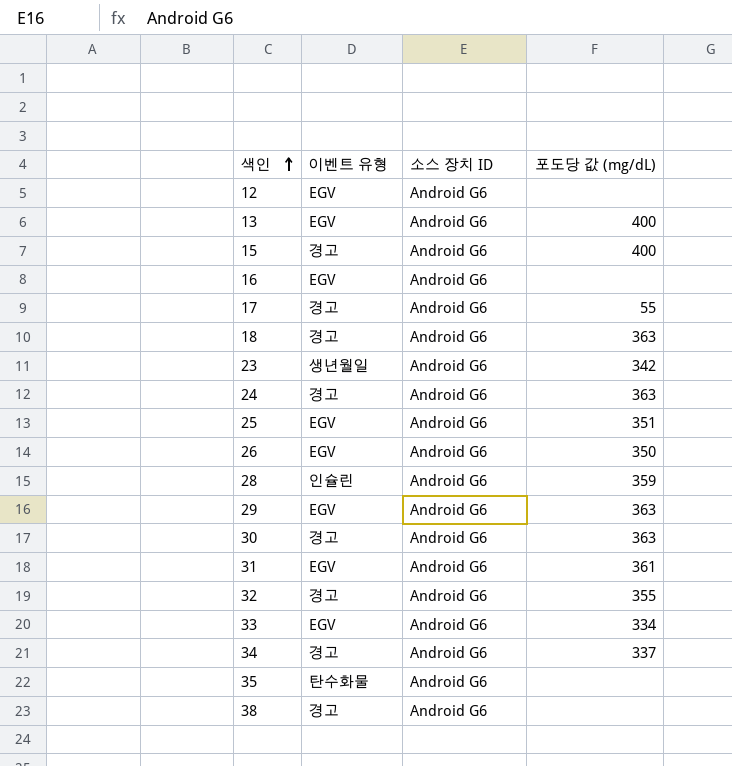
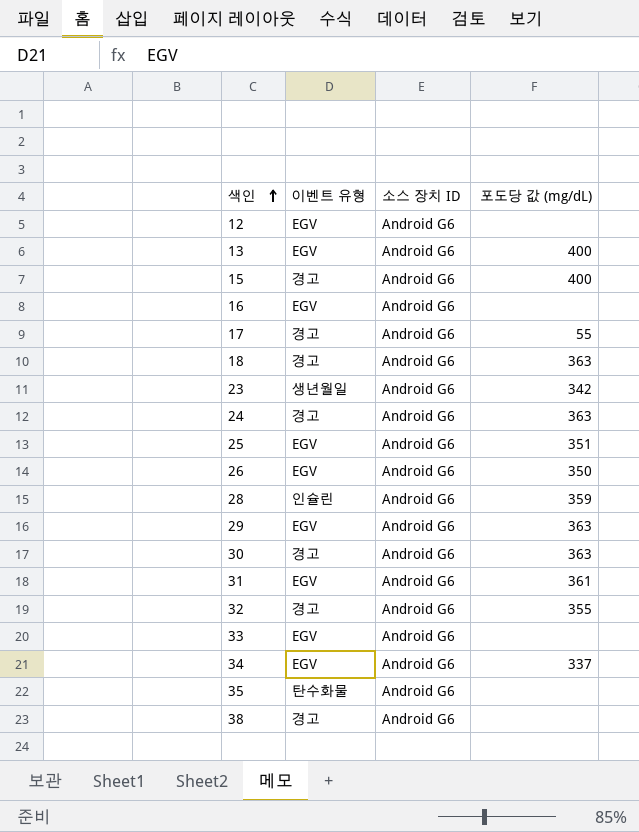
33 | 포도당 값 (mg/dL): 334 -> none
34 | 이벤트 유형: 경고 -> EGV

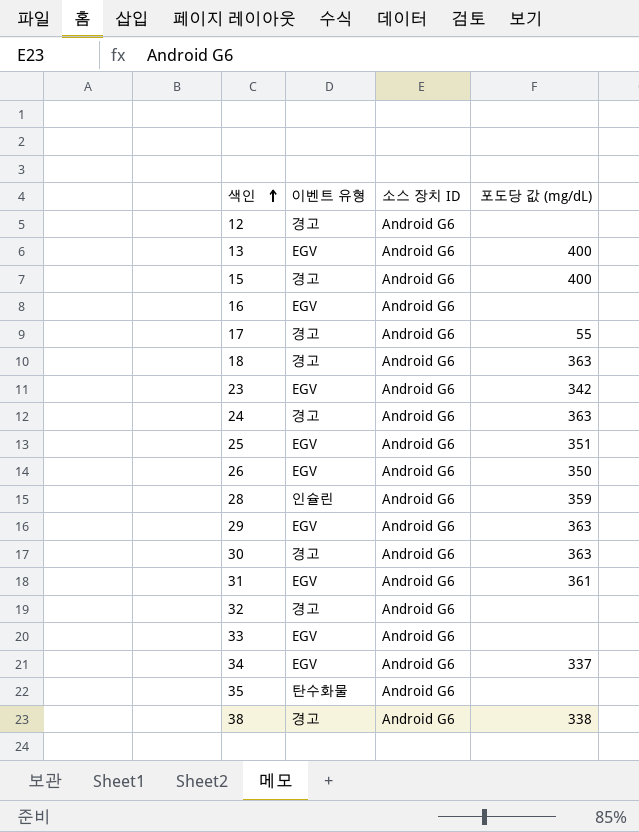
12 | 이벤트 유형: EGV -> 경고
23 | 이벤트 유형: 생년월일 -> EGV
32 | 포도당 값 (mg/dL): 355 -> none
38 | 포도당 값 (mg/dL): none -> 338

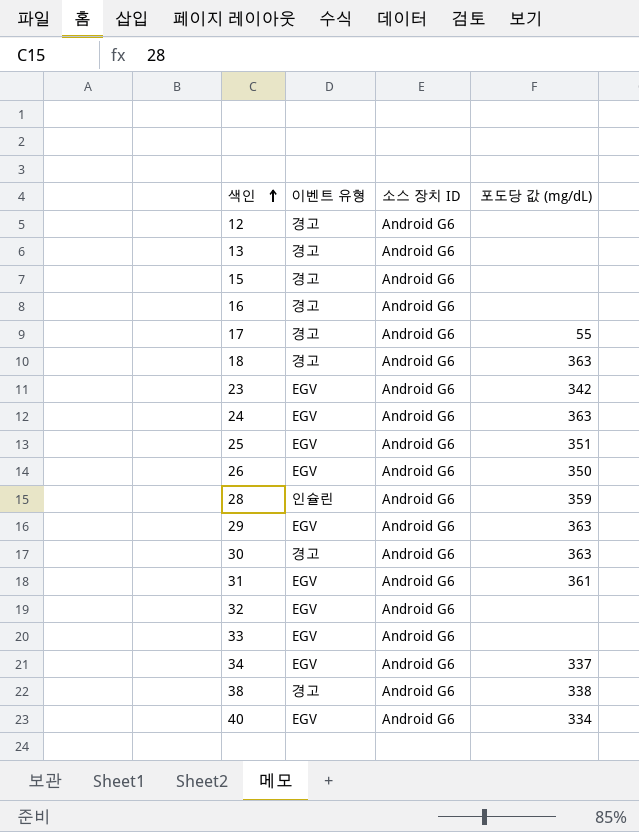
row 35: 탄수화물 | Android G6 | none -> none
13 | 이벤트 유형: EGV -> 경고
13 | 포도당 값 (mg/dL): 400 -> none
15 | 포도당 값 (mg/dL): 400 -> none
16 | 이벤트 유형: EGV -> 경고
24 | 이벤트 유형: 경고 -> EGV
32 | 이벤트 유형: 경고 -> EGV
row 40: none -> EGV | Android G6 | 334

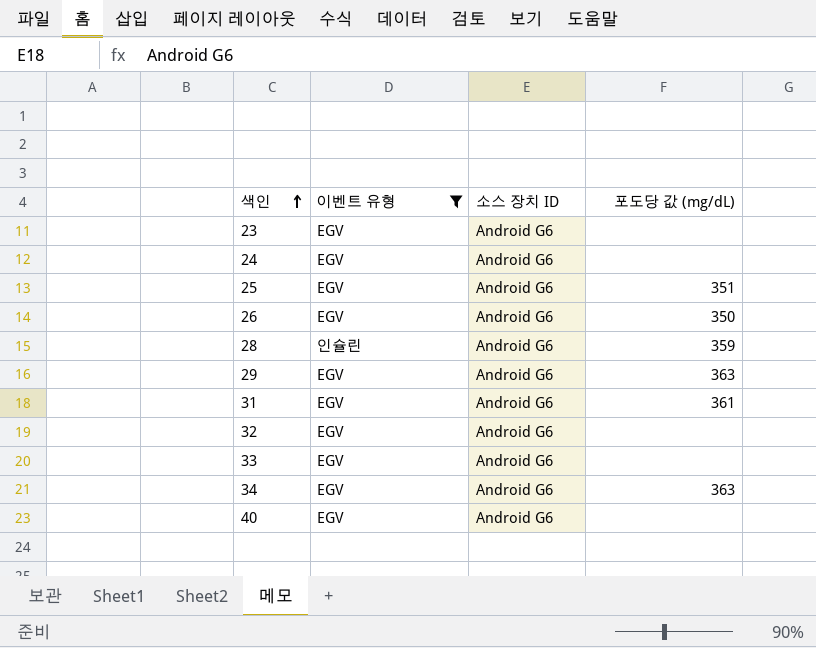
filter: none -> 이벤트 유형 != 경고
23 | 포도당 값 (mg/dL): 342 -> none
24 | 포도당 값 (mg/dL): 363 -> none
34 | 포도당 값 (mg/dL): 337 -> 363
40 | 포도당 값 (mg/dL): 334 -> none

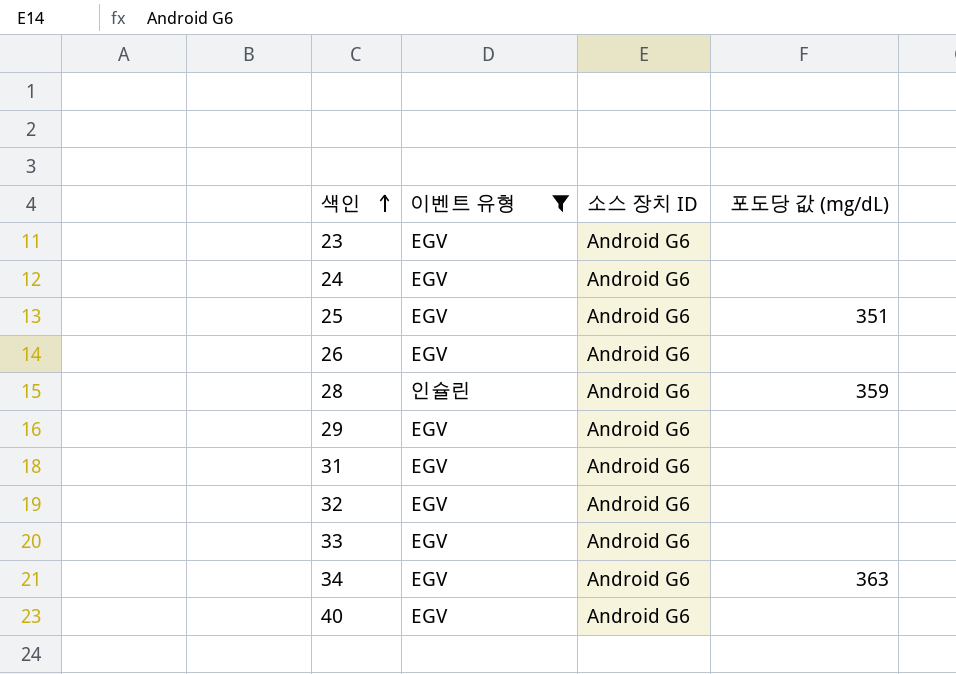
26 | 포도당 값 (mg/dL): 350 -> none
29 | 포도당 값 (mg/dL): 363 -> none
31 | 포도당 값 (mg/dL): 361 -> none

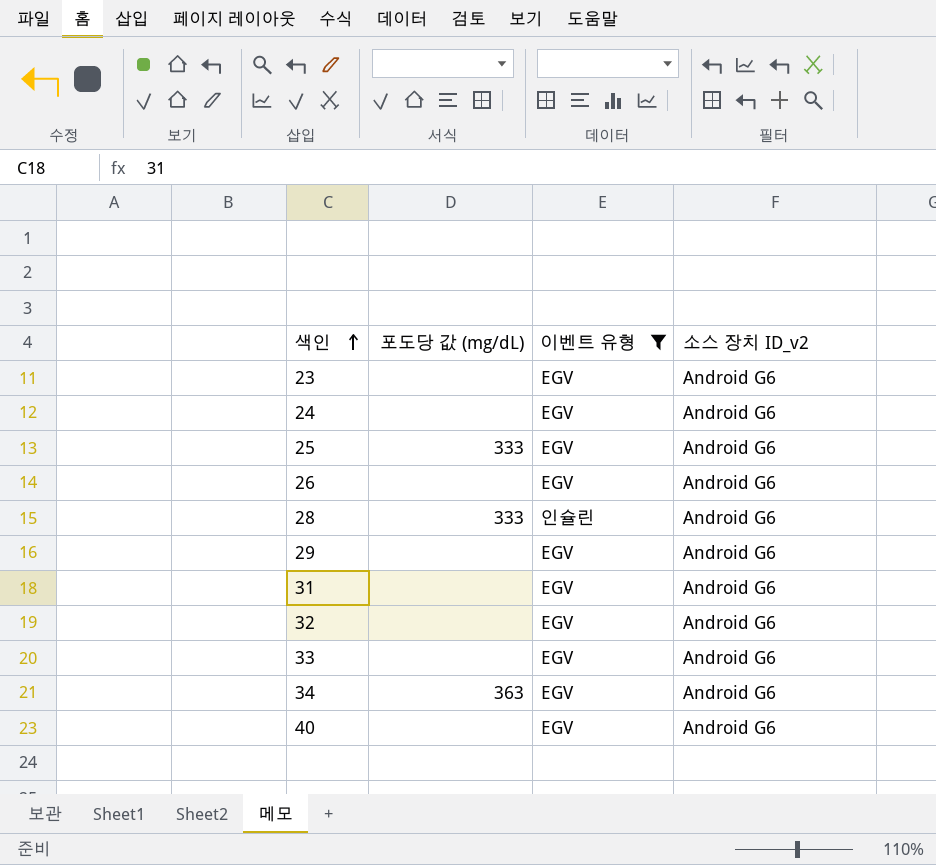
column 포도당 값 (mg/dL) | position: 4 -> 2
column name: 소스 장치 ID -> 소스 장치 ID_v2
25 | 포도당 값 (mg/dL): 351 -> 333
28 | 포도당 값 (mg/dL): 359 -> 333

